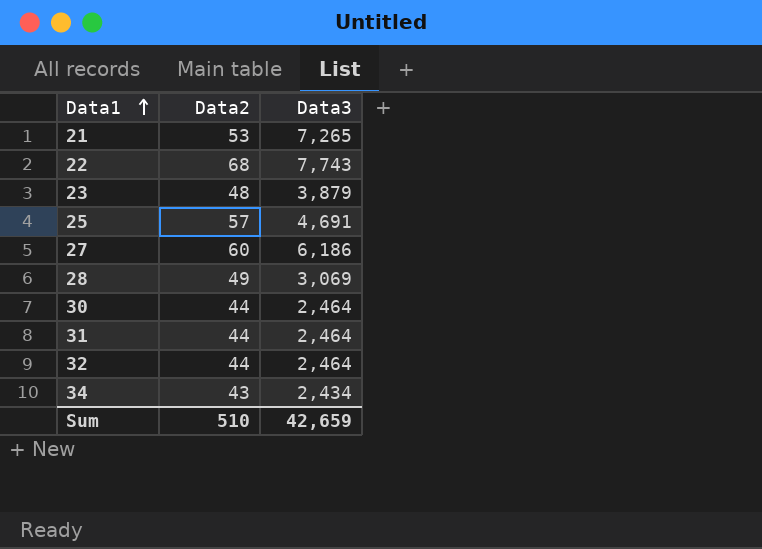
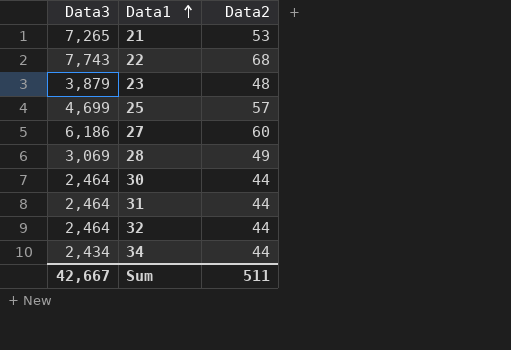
column Data3 | position: 3 -> 1
25 | Data3: 4,691 -> 4,699
34 | Data2: 43 -> 44
Sum | Data3: 42,659 -> 42,667
Sum | Data2: 510 -> 511

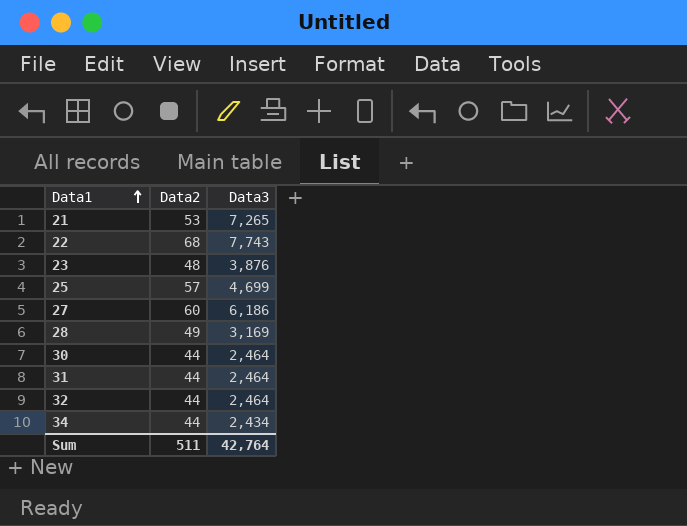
column Data3 | position: 1 -> 3
23 | Data3: 3,879 -> 3,876
28 | Data3: 3,069 -> 3,169
Sum | Data3: 42,667 -> 42,764

